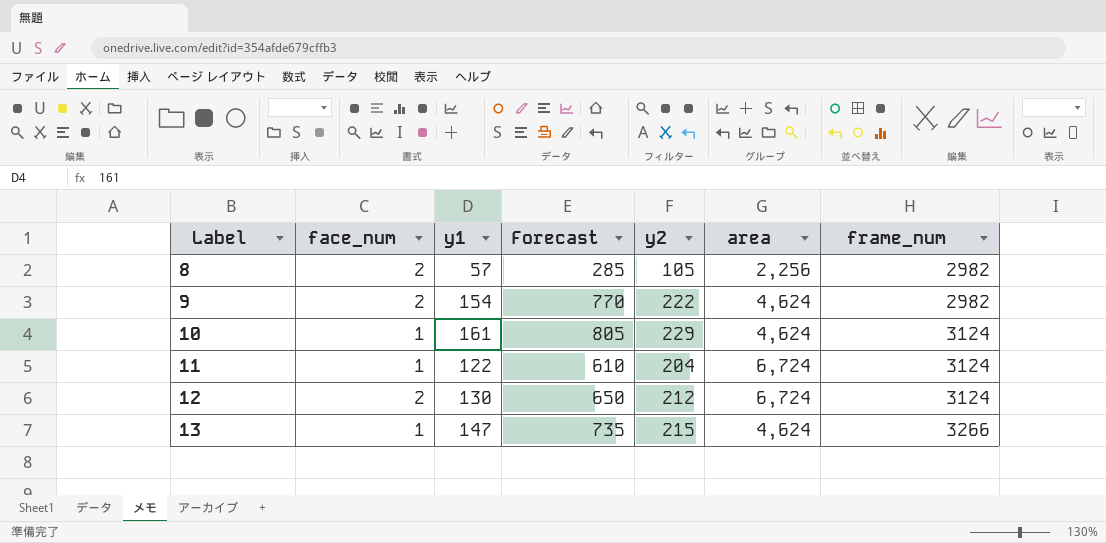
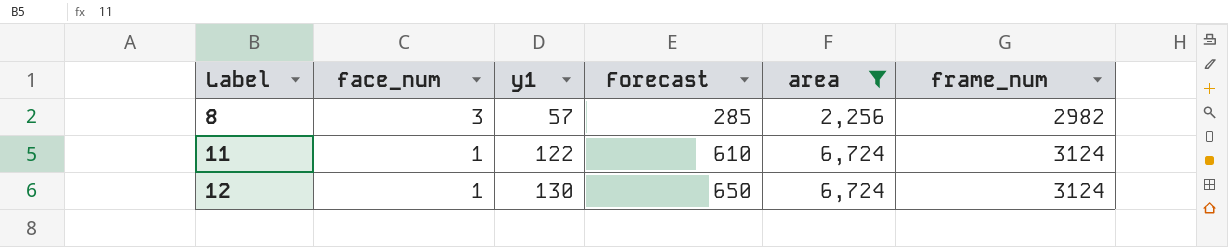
filter: none -> area != 4,624
column y2 | position: 5 -> none
8 | face_num: 2 -> 3
12 | face_num: 2 -> 1

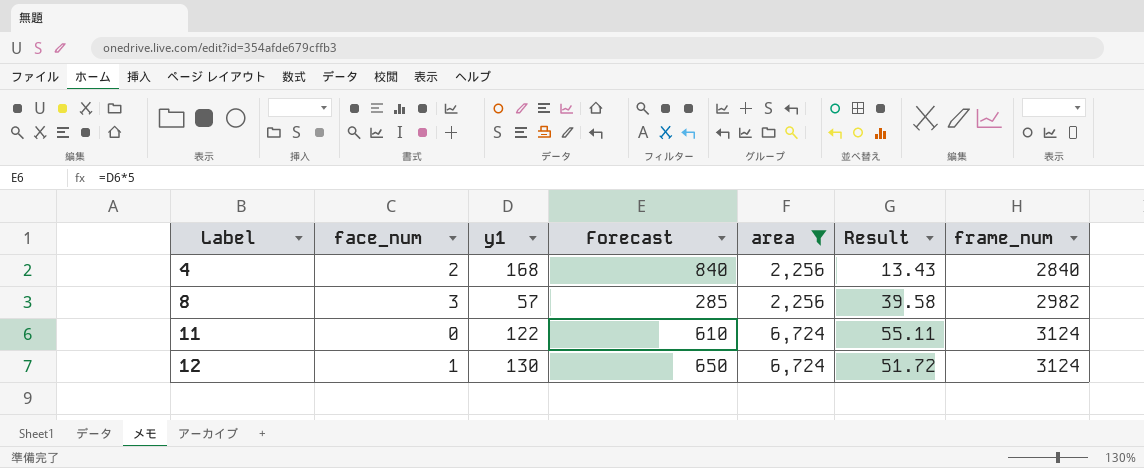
column Result | formula: none -> [area] / [y1]
row 4: none -> 2 | 168 | 840 | 2,256 | 13.43 | 2840
11 | face_num: 1 -> 0

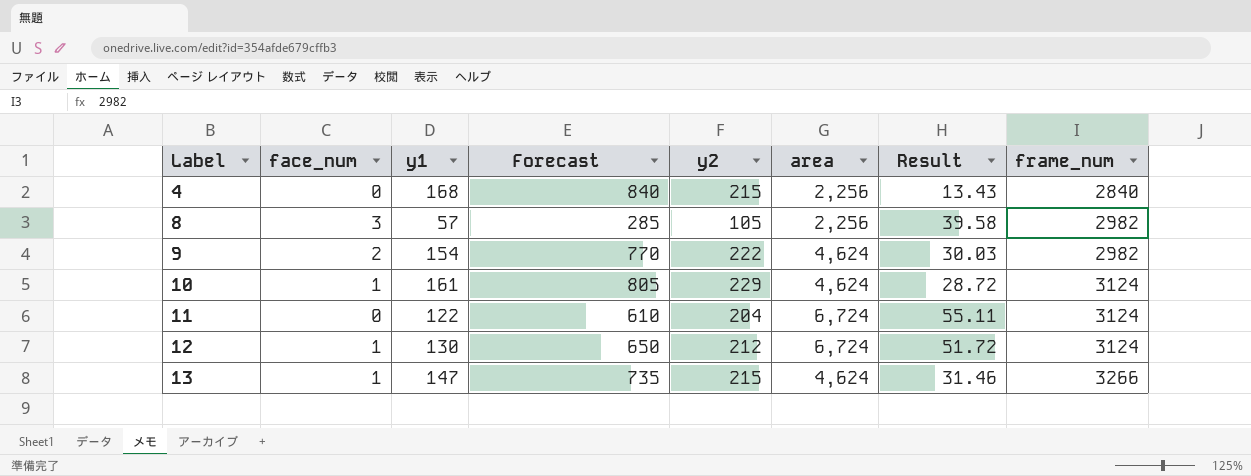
filter: area != 4,624 -> none
column y2 | position: none -> 5
4 | face_num: 2 -> 0

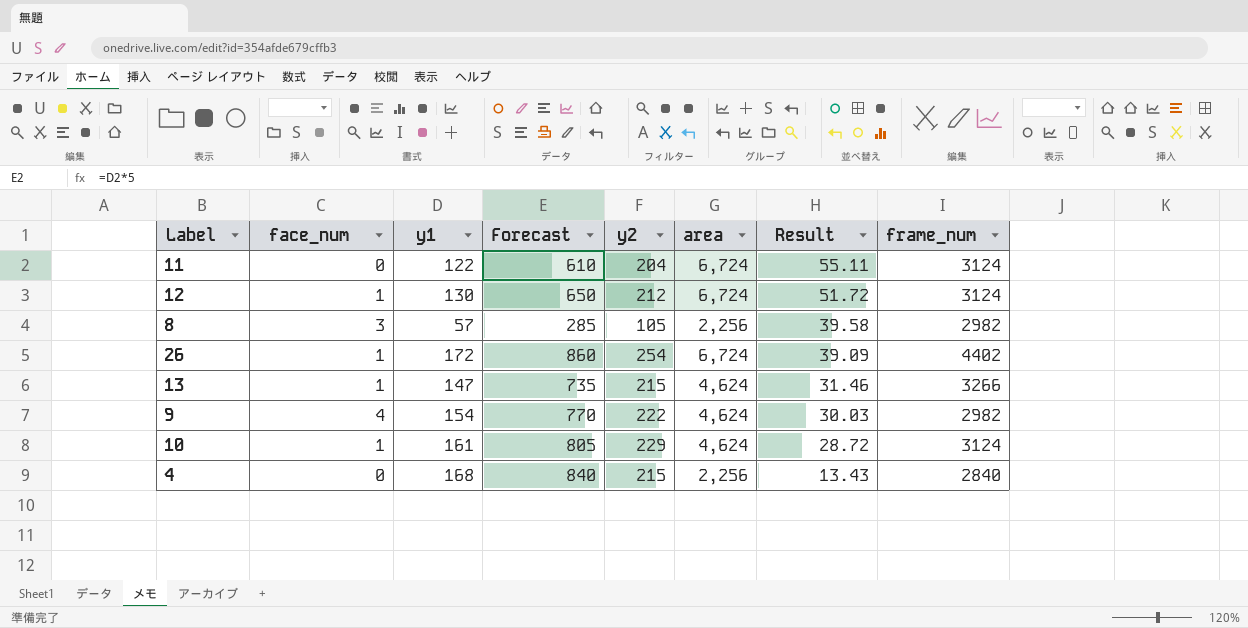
row order: Label ascending -> Result descending
row 26: none -> 1 | 172 | 860 | 254 | 6,724 | 39.09 | 4402
9 | face_num: 2 -> 4

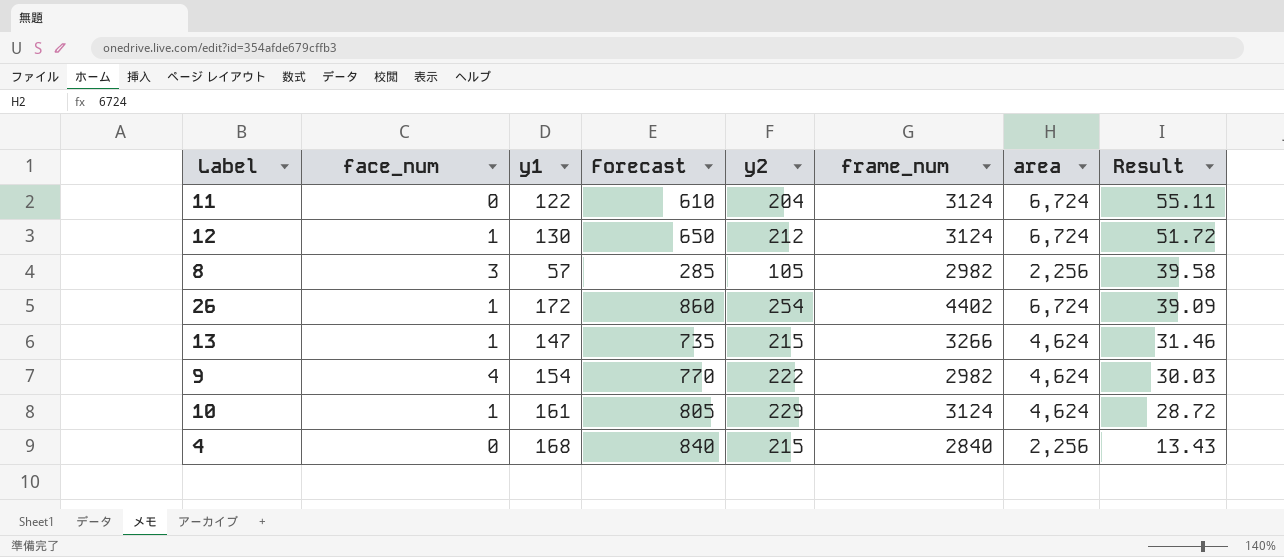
column frame_num | position: 8 -> 6

